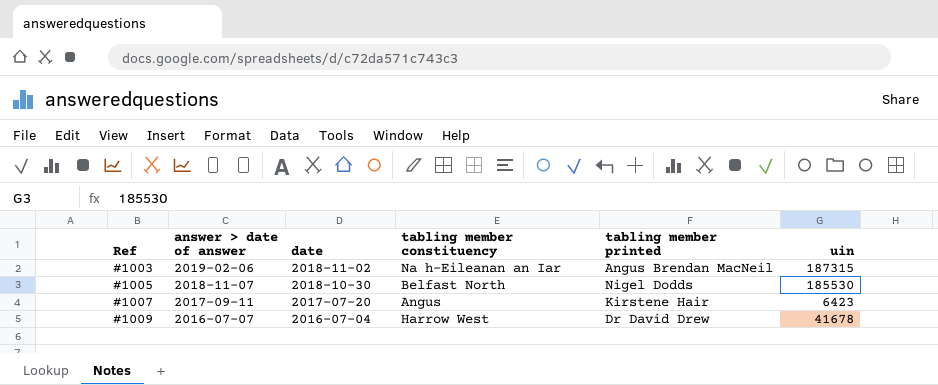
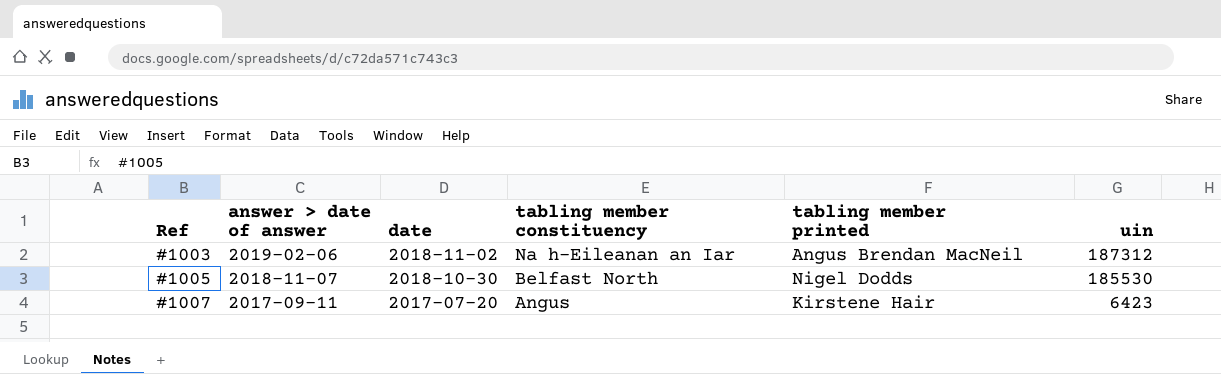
row #1009: 2016-07-07 | 2016-07-04 | Harrow West | Dr David Drew | 41678 -> none
#1003 | uin: 187315 -> 187312

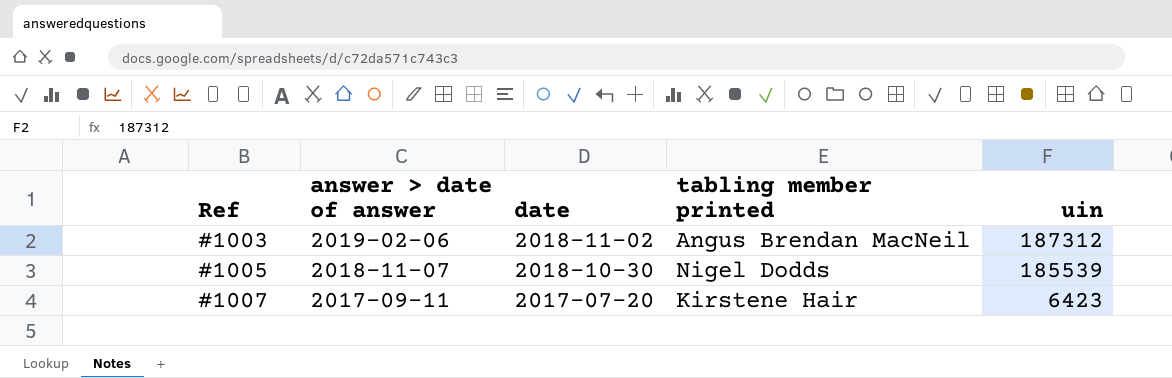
column tabling member constituency | position: 4 -> none
#1005 | uin: 185530 -> 185539

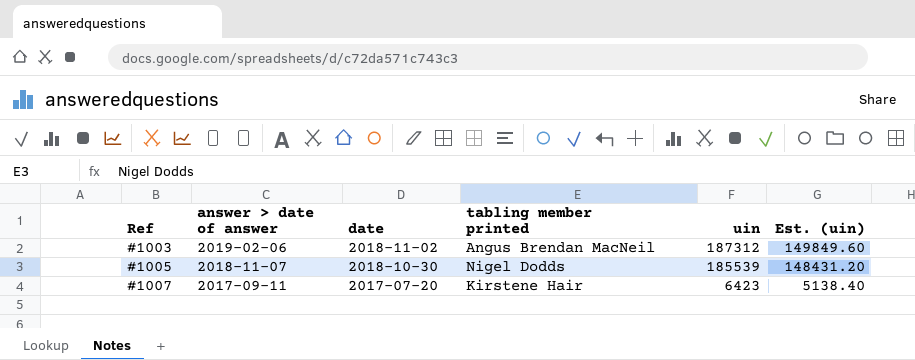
column Est. (uin) | formula: none -> [uin] * 0.8

